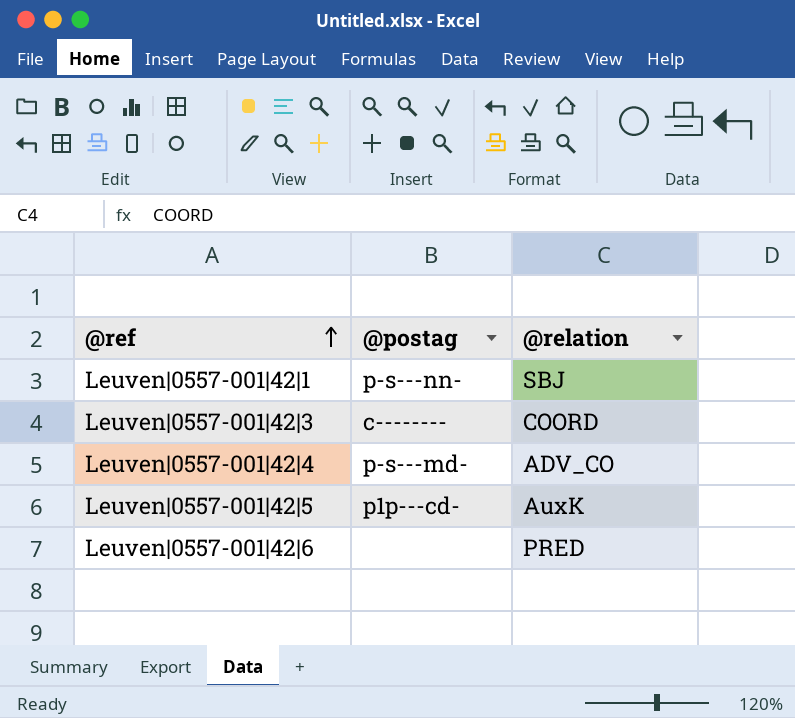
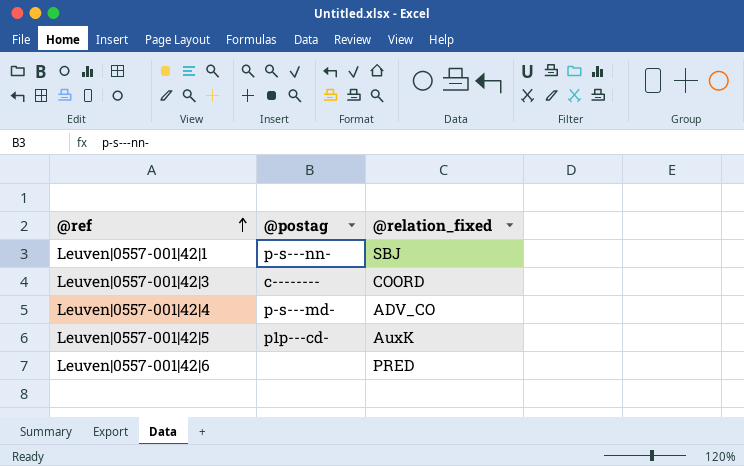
column name: @relation -> @relation_fixed

